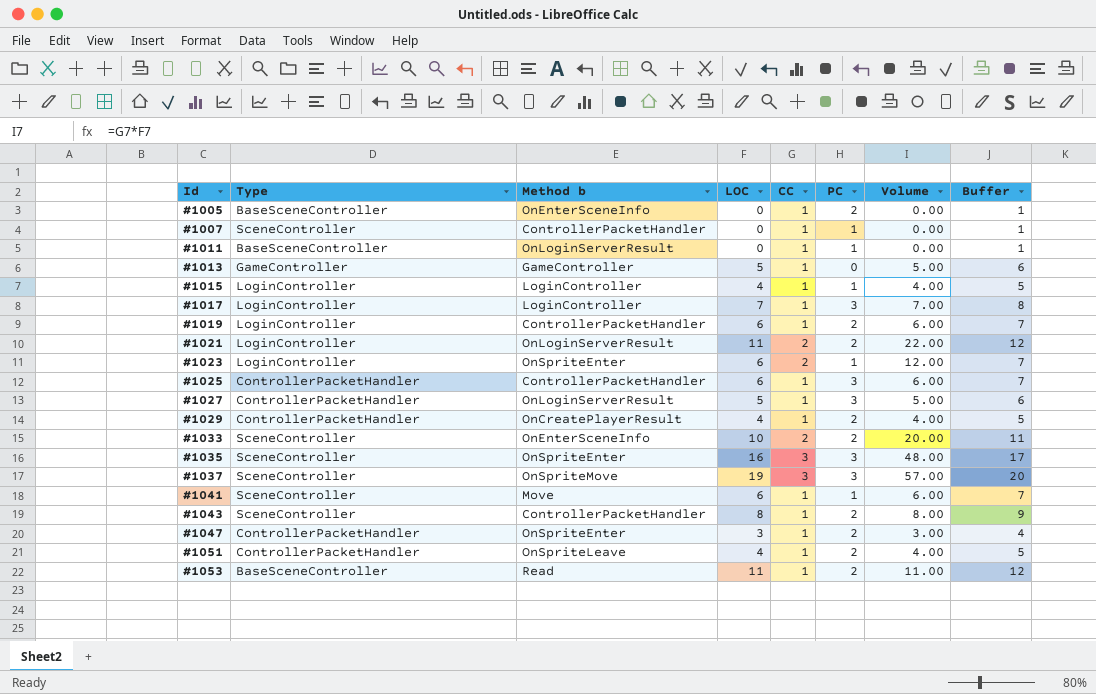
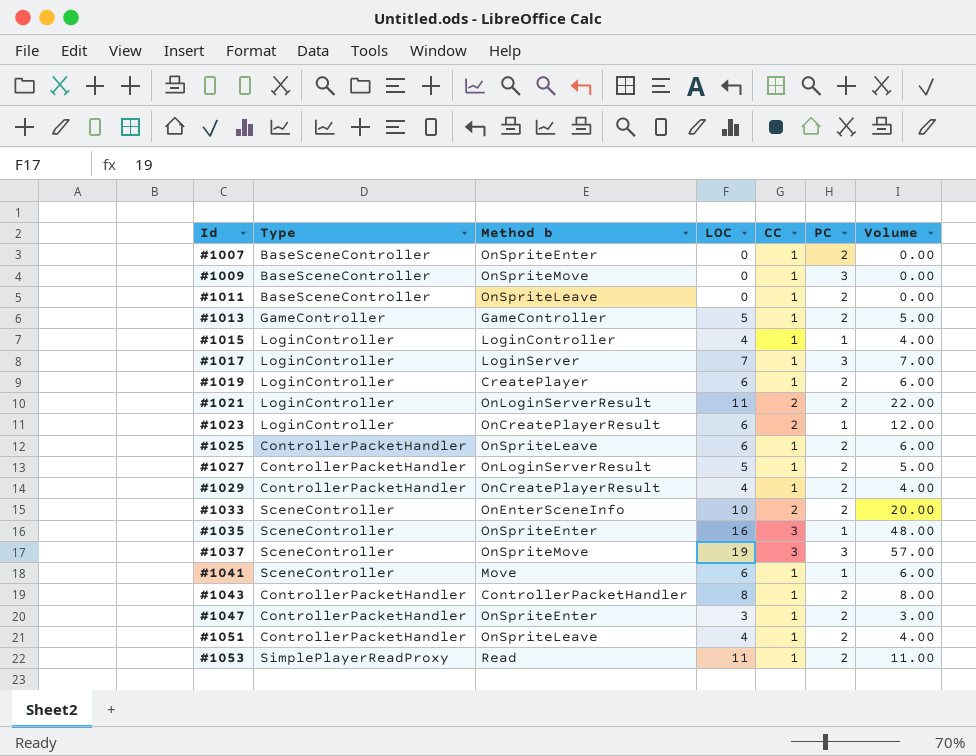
column Buffer | formula: [LOC] + 1 -> none
row #1005: BaseSceneController | OnEnterSceneInfo | 0 | 1 | 2 | 0.00 | 1 -> none
#1007 | Type: SceneController -> BaseSceneController
#1007 | Method b: ControllerPacketHandler -> OnSpriteEnter
#1007 | PC: 1 -> 2
row #1009: none -> BaseSceneController | OnSpriteMove | 0 | 1 | 3 | 0.00
#1011 | Method b: OnLoginServerResult -> OnSpriteLeave
#1011 | PC: 1 -> 2
#1013 | PC: 0 -> 2
#1017 | Method b: LoginController -> LoginServer
#1019 | Method b: ControllerPacketHandler -> CreatePlayer
#1023 | Method b: OnSpriteEnter -> OnCreatePlayerResult
#1025 | Method b: ControllerPacketHandler -> OnSpriteLeave
#1025 | PC: 3 -> 2
#1027 | PC: 3 -> 2
#1035 | PC: 3 -> 1
#1043 | Type: SceneController -> ControllerPacketHandler
#1053 | Type: BaseSceneController -> SimplePlayerReadProxy

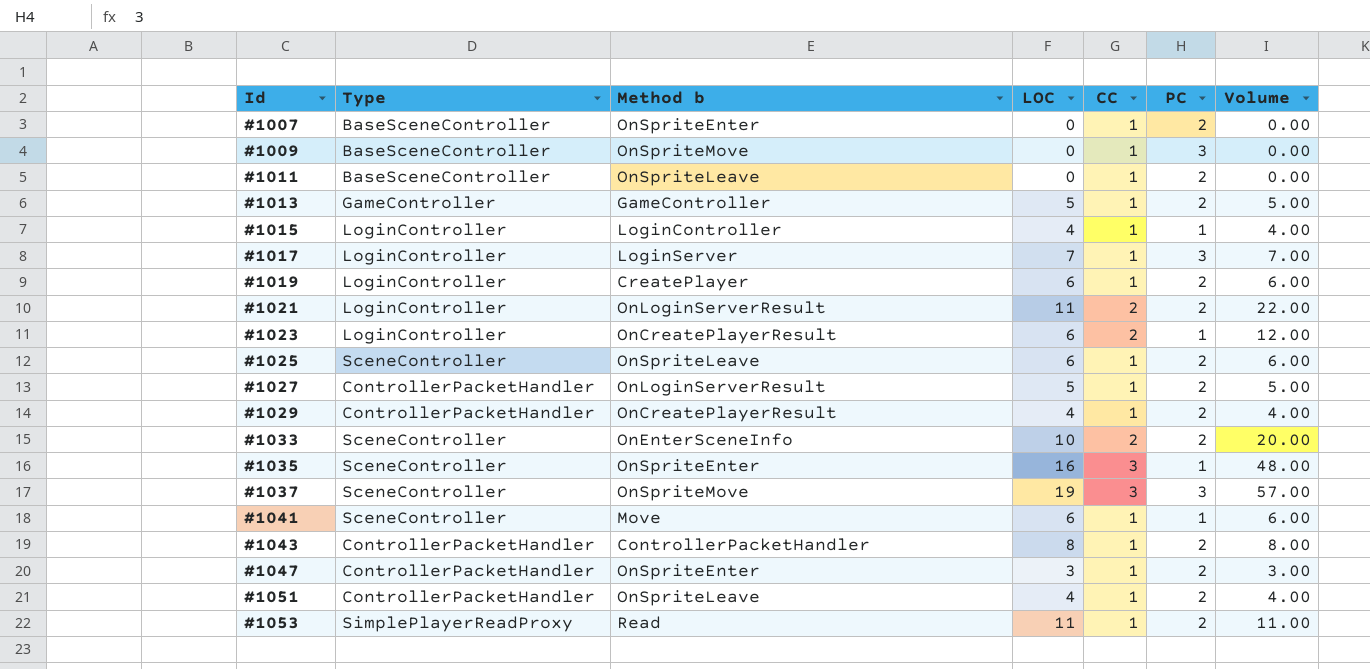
#1025 | Type: ControllerPacketHandler -> SceneController

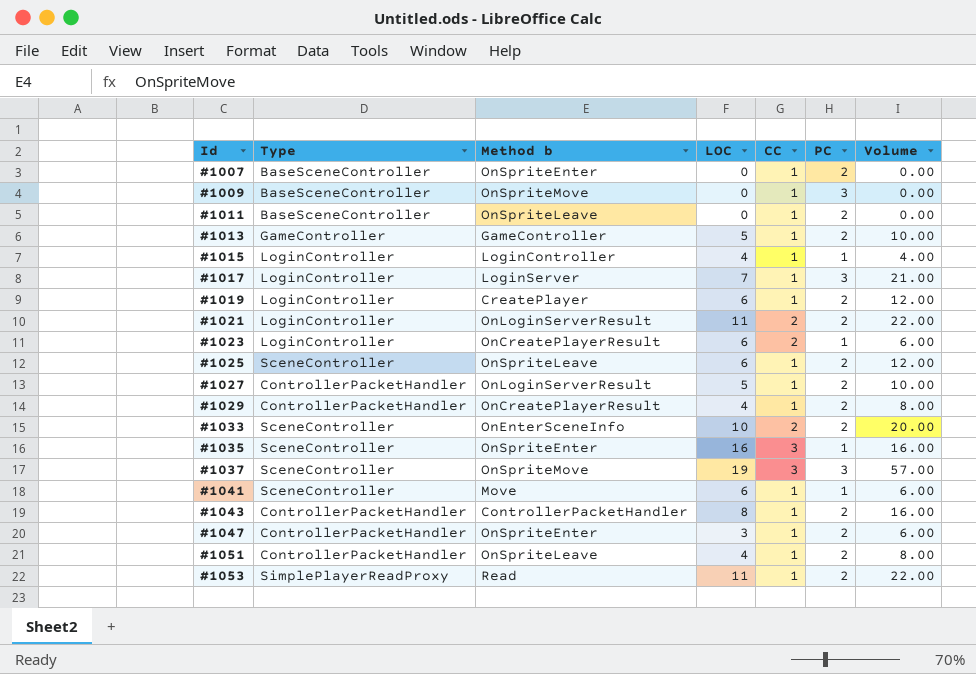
column Volume | formula: [LOC] * [CC] -> [LOC] * [PC]

